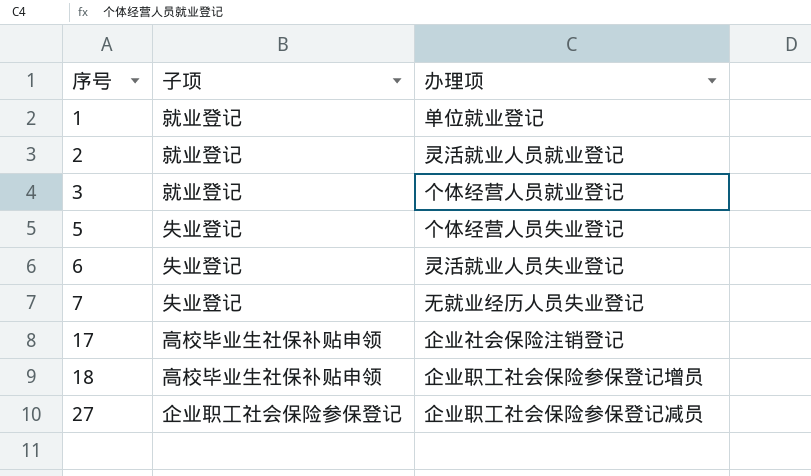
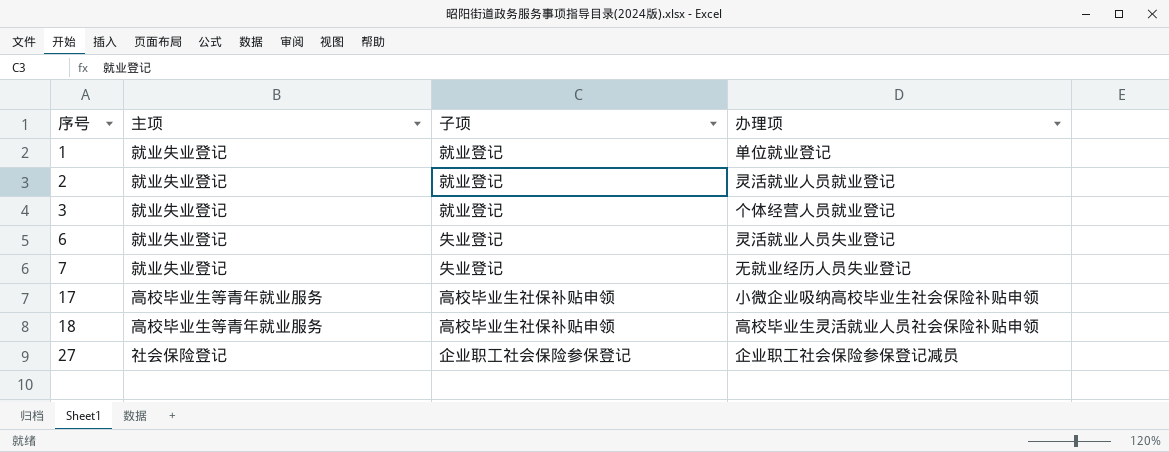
column 主项 | position: none -> 2
row 5: 失业登记 | 个体经营人员失业登记 -> none
17 | 办理项: 企业社会保险注销登记 -> 小微企业吸纳高校毕业生社会保险补贴申领
18 | 办理项: 企业职工社会保险参保登记增员 -> 高校毕业生灵活就业人员社会保险补贴申领

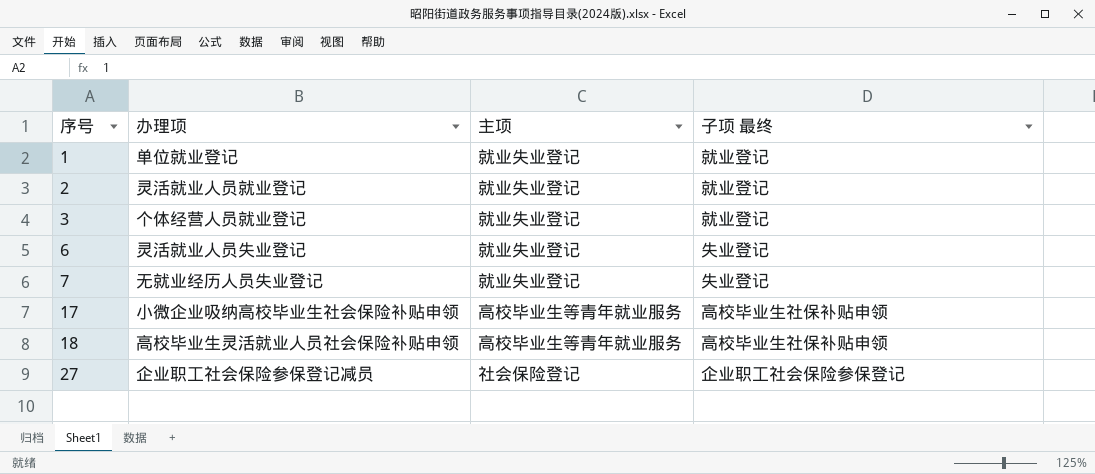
column 办理项 | position: 4 -> 2
column name: 子项 -> 子项 最终

